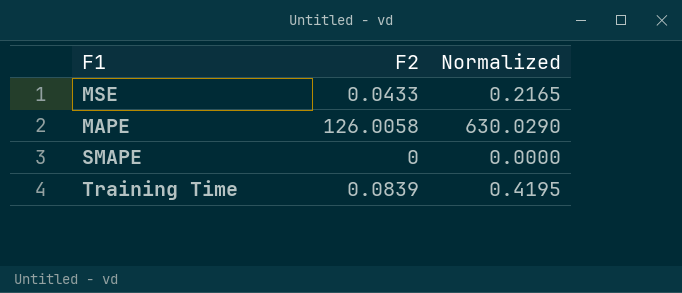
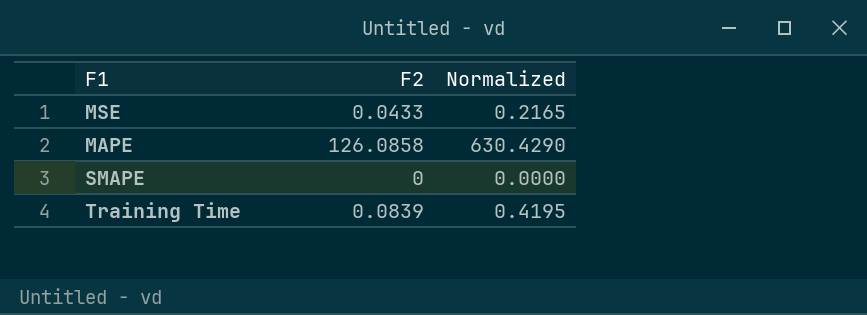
MAPE | F2: 126.0058 -> 126.0858
MAPE | Normalized: 630.0290 -> 630.4290

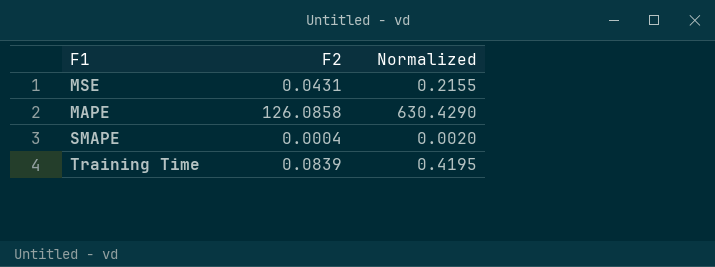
MSE | F2: 0.0433 -> 0.0431
MSE | Normalized: 0.2165 -> 0.2155
SMAPE | F2: 0 -> 0.0004
SMAPE | Normalized: 0.0000 -> 0.0020

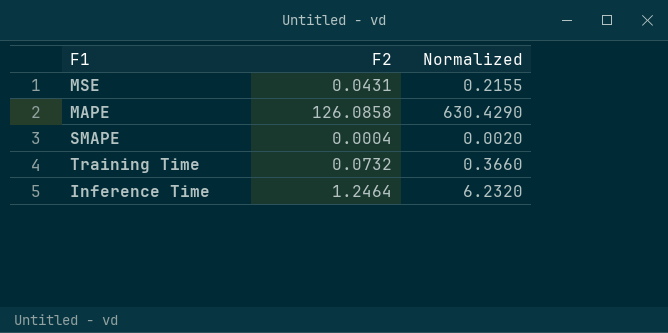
Training Time | F2: 0.0839 -> 0.0732
Training Time | Normalized: 0.4195 -> 0.3660
row Inference Time: none -> 1.2464 | 6.2320

